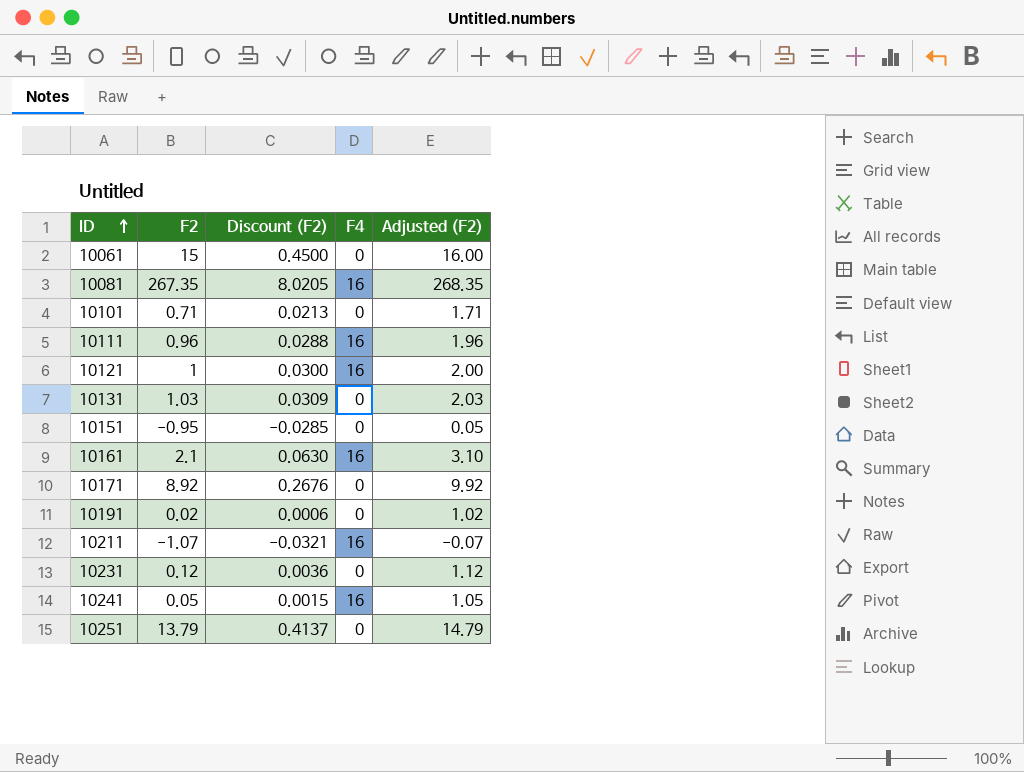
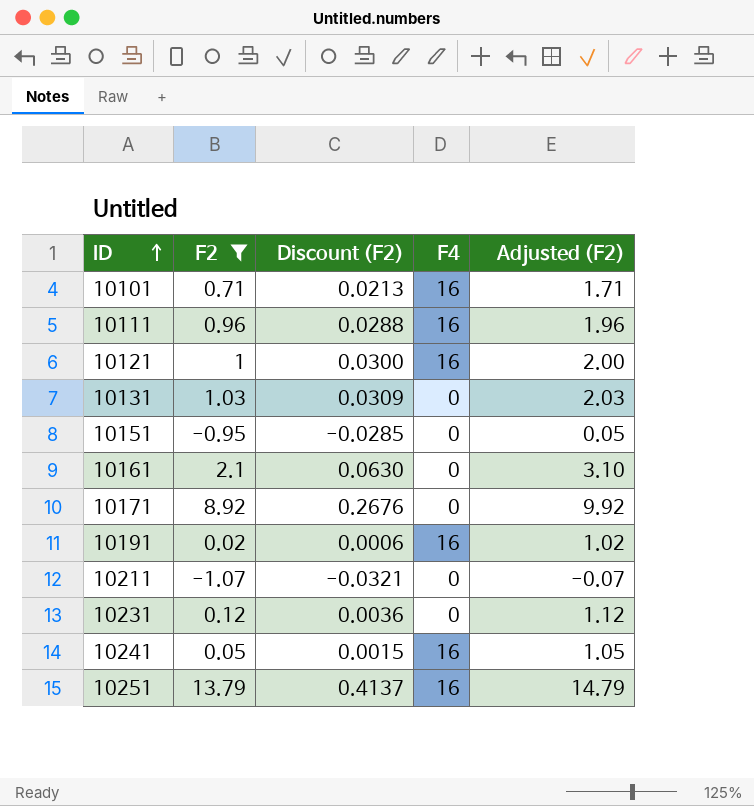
filter: none -> F2 <= 13.79
10101 | F4: 0 -> 16
10161 | F4: 16 -> 0
10191 | F4: 0 -> 16
10211 | F4: 16 -> 0
10251 | F4: 0 -> 16

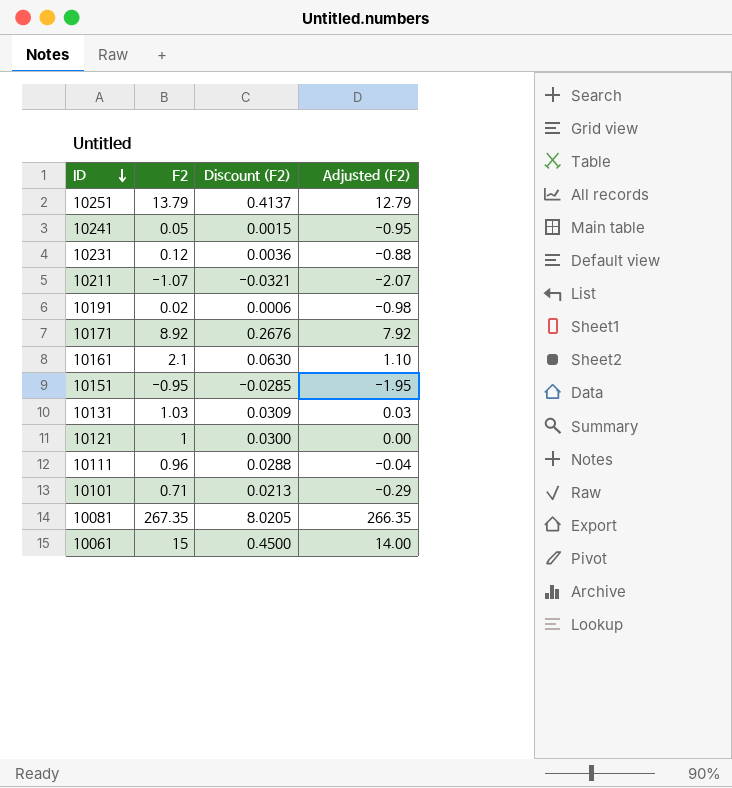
filter: F2 <= 13.79 -> none
row order: ID ascending -> ID descending
column F4 | position: 4 -> none
column Adjusted (F2) | formula: [F2] + 1 -> [F2] - 1

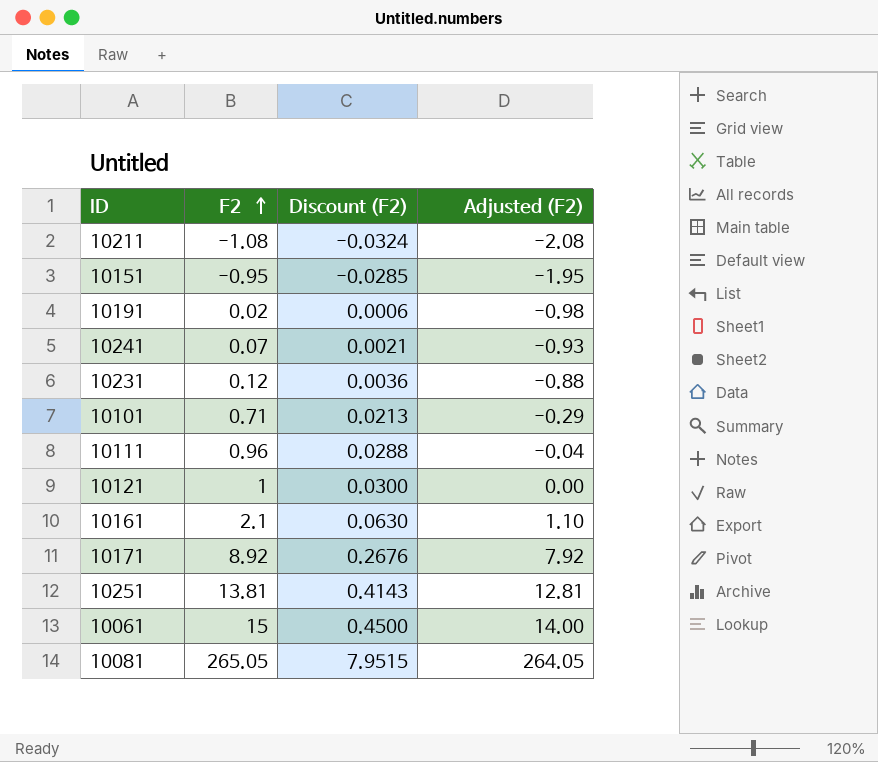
row order: ID descending -> F2 ascending
row 10131: 1.03 | 0.0309 | 0.03 -> none
10211 | F2: -1.07 -> -1.08
10211 | Discount (F2): -0.0321 -> -0.0324
10211 | Adjusted (F2): -2.07 -> -2.08
10241 | F2: 0.05 -> 0.07
10241 | Discount (F2): 0.0015 -> 0.0021
10241 | Adjusted (F2): -0.95 -> -0.93
10251 | F2: 13.79 -> 13.81
10251 | Discount (F2): 0.4137 -> 0.4143
10251 | Adjusted (F2): 12.79 -> 12.81
10081 | F2: 267.35 -> 265.05
10081 | Discount (F2): 8.0205 -> 7.9515
10081 | Adjusted (F2): 266.35 -> 264.05

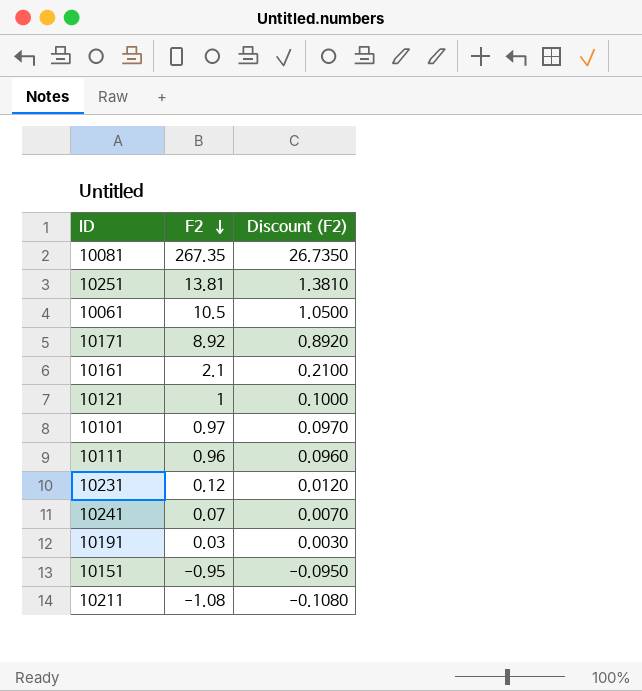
row order: F2 ascending -> F2 descending
column Adjusted (F2) | formula: [F2] - 1 -> none
column Discount (F2) | formula: [F2] * 0.03 -> [F2] * 0.1
10081 | F2: 265.05 -> 267.35
10061 | F2: 15 -> 10.5
10101 | F2: 0.71 -> 0.97
10191 | F2: 0.02 -> 0.03

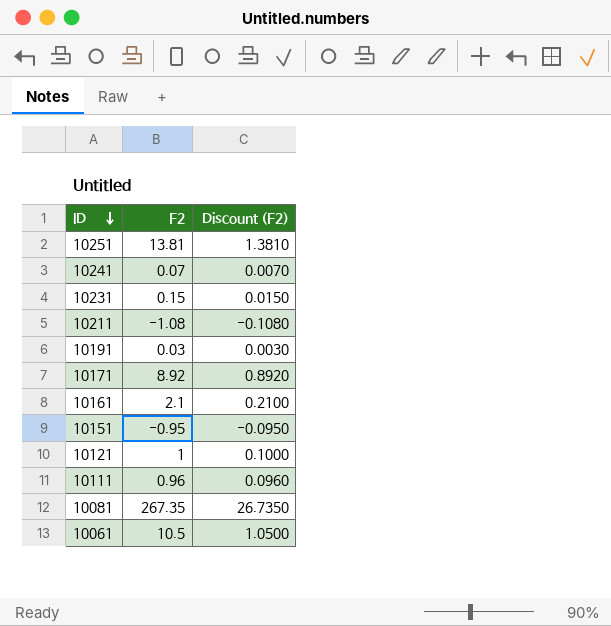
row order: F2 descending -> ID descending
row 10101: 0.97 | 0.0970 -> none
10231 | F2: 0.12 -> 0.15
10231 | Discount (F2): 0.0120 -> 0.0150

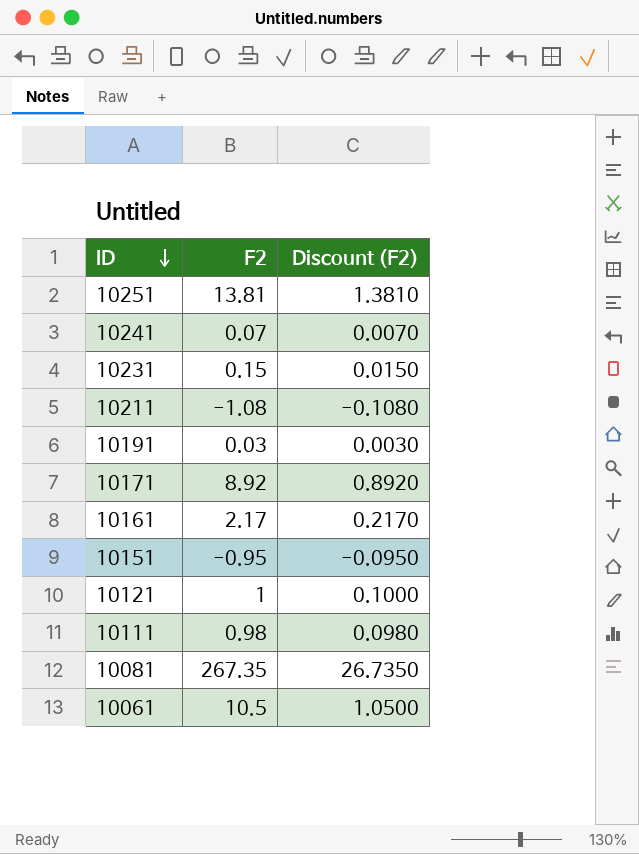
10161 | F2: 2.1 -> 2.17
10161 | Discount (F2): 0.2100 -> 0.2170
10111 | F2: 0.96 -> 0.98
10111 | Discount (F2): 0.0960 -> 0.0980

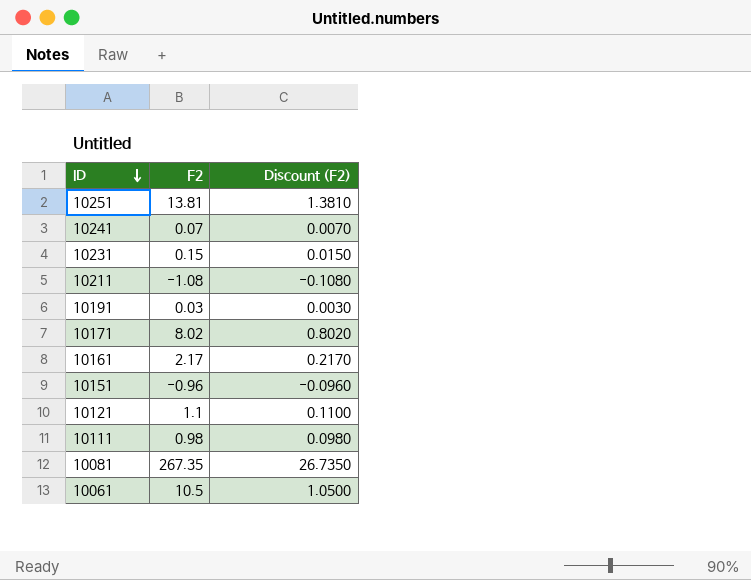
10171 | F2: 8.92 -> 8.02
10171 | Discount (F2): 0.8920 -> 0.8020
10151 | F2: -0.95 -> -0.96
10151 | Discount (F2): -0.0950 -> -0.0960
10121 | F2: 1 -> 1.1
10121 | Discount (F2): 0.1000 -> 0.1100

